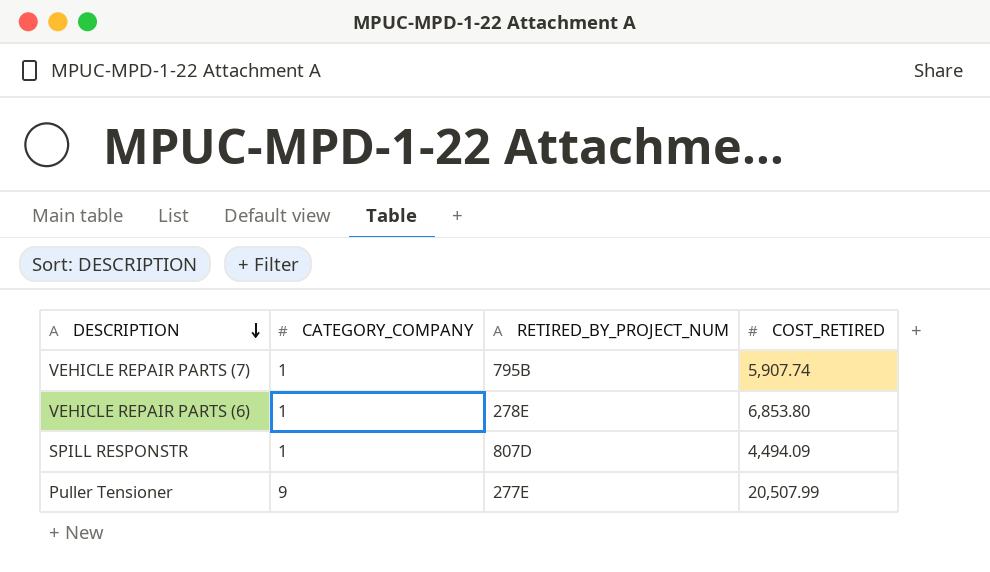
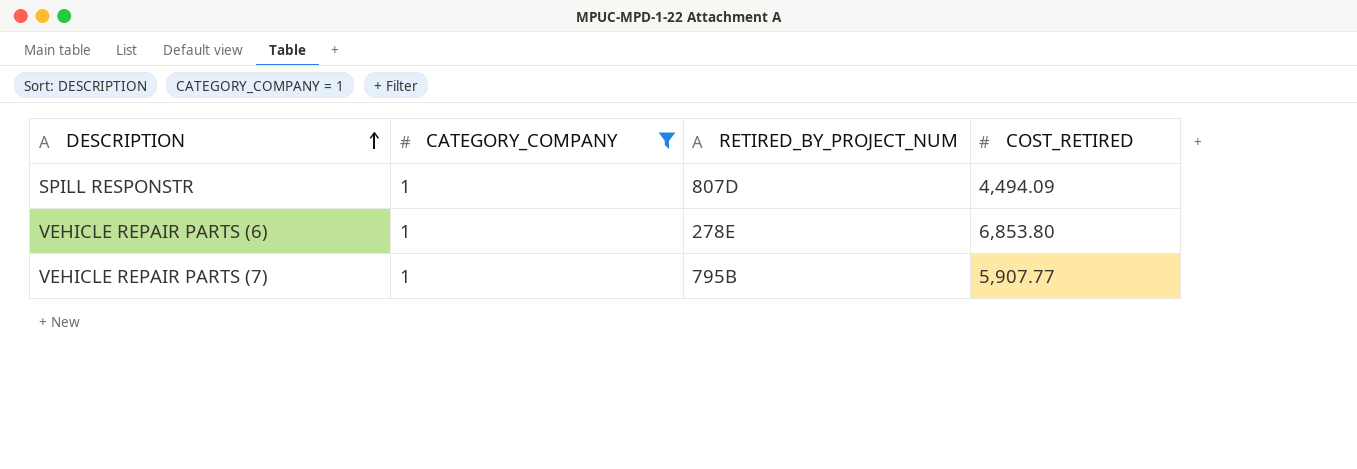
filter: none -> CATEGORY_COMPANY = 1
row order: DESCRIPTION descending -> DESCRIPTION ascending
VEHICLE REPAIR PARTS (7) | COST_RETIRED: 5,907.74 -> 5,907.77

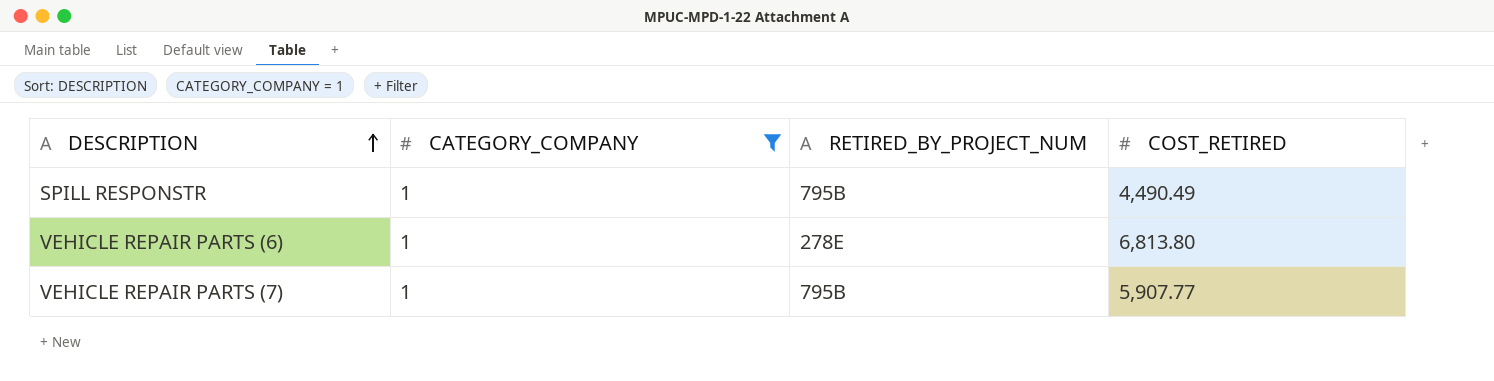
SPILL RESPONSTR | RETIRED_BY_PROJECT_NUM: 807D -> 795B
SPILL RESPONSTR | COST_RETIRED: 4,494.09 -> 4,490.49
VEHICLE REPAIR PARTS (6) | COST_RETIRED: 6,853.80 -> 6,813.80

